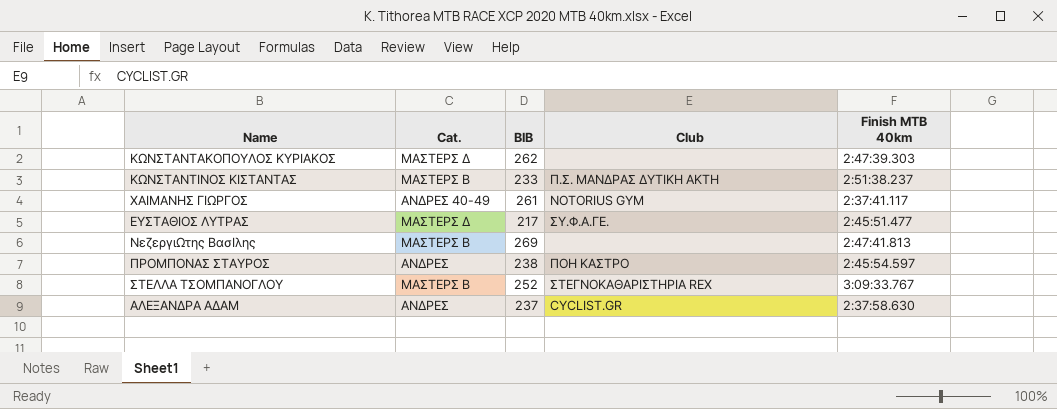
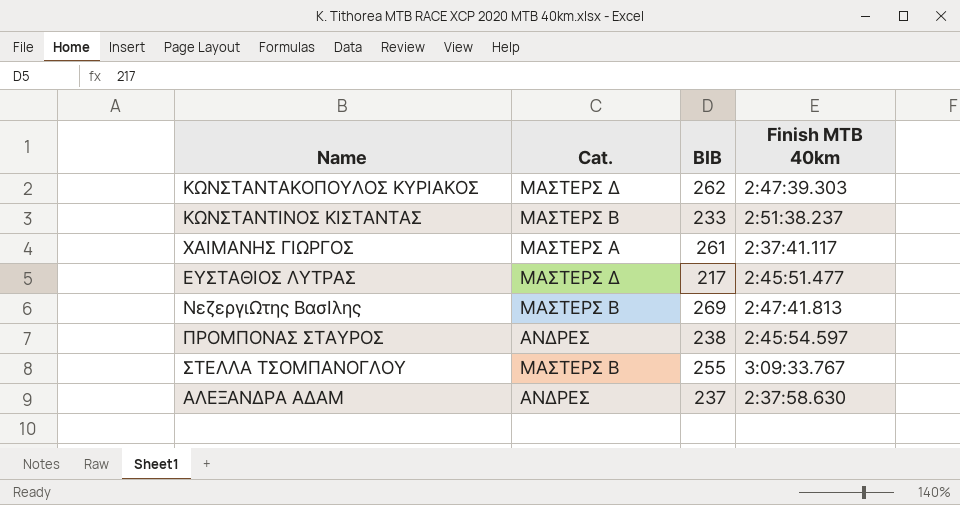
column Club | position: 4 -> none
ΧΑΙΜΑΝΗΣ ΓΙΩΡΓΟΣ | Cat.: ΑΝΔΡΕΣ 40-49 -> ΜΑΣΤΕΡΣ Α
ΣΤΕΛΛΑ ΤΣΟΜΠΑΝΟΓΛΟΥ | BIB: 252 -> 255

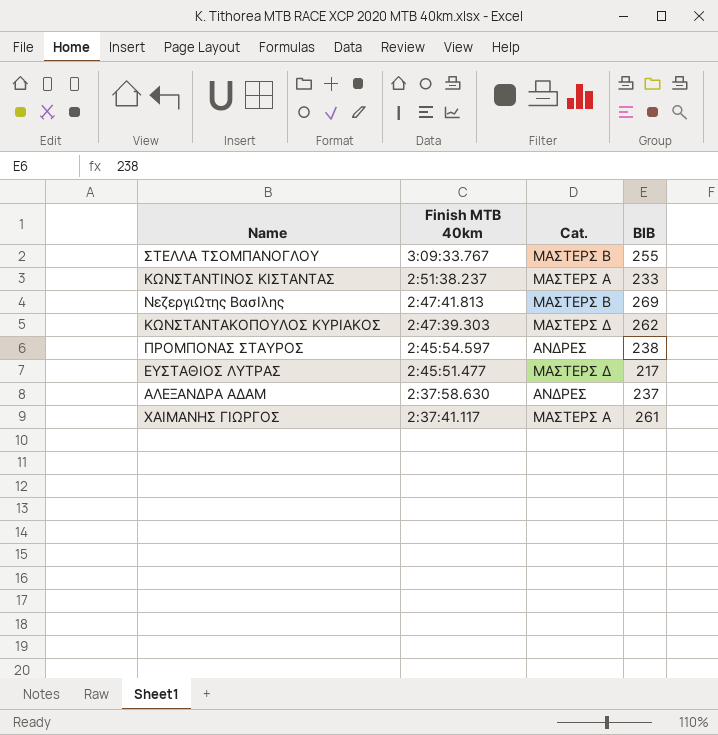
row order: none -> Finish MTB 40km descending
column Finish MTB 40km | position: 4 -> 2
ΚΩΝΣΤΑΝΤΙΝΟΣ ΚΙΣΤΑΝΤΑΣ | Cat.: ΜΑΣΤΕΡΣ Β -> ΜΑΣΤΕΡΣ Α

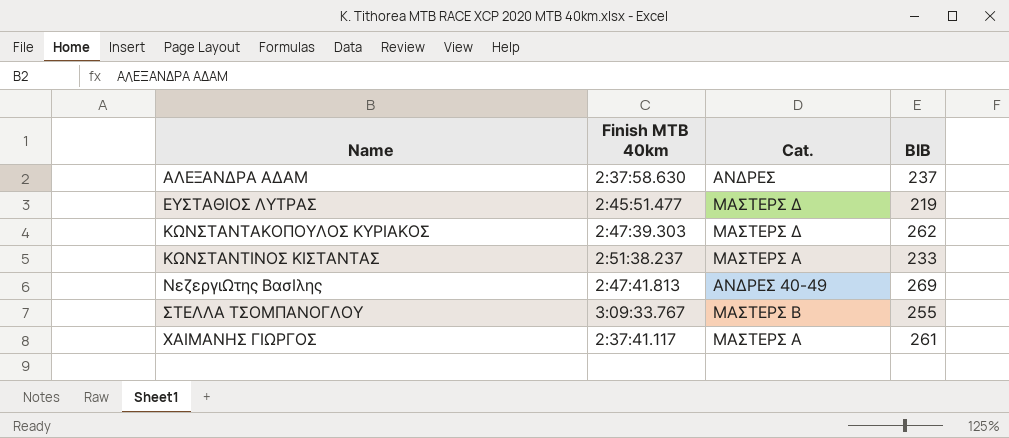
row order: Finish MTB 40km descending -> Name ascending
row ΠΡΟΜΠΟΝΑΣ ΣΤΑΥΡΟΣ: 2:45:54.597 | ΑΝΔΡΕΣ | 238 -> none
ΕΥΣΤΑΘΙΟΣ ΛΥΤΡΑΣ | BIB: 217 -> 219
ΝεζεργιΩτης ΒασΙλης | Cat.: ΜΑΣΤΕΡΣ Β -> ΑΝΔΡΕΣ 40-49

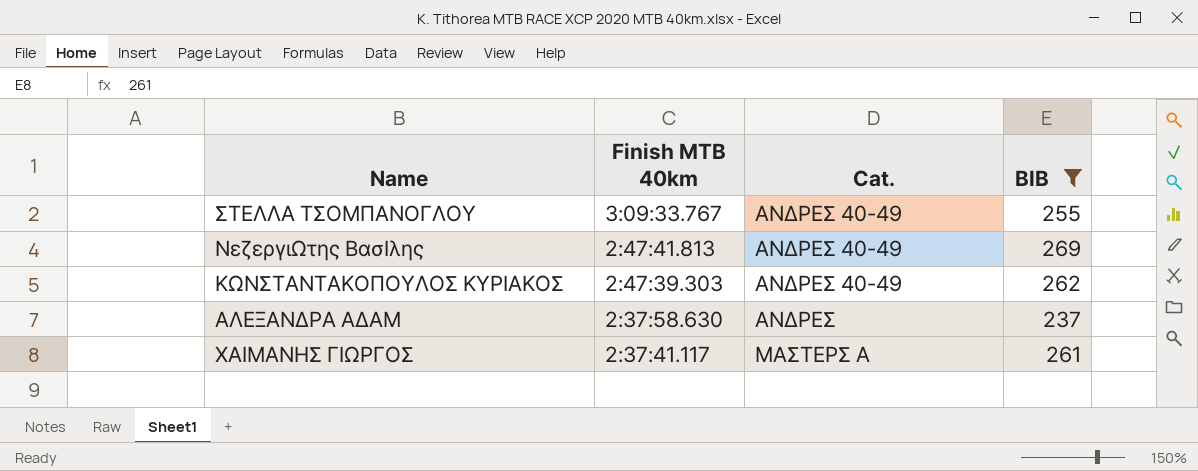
filter: none -> BIB >= 237
row order: Name ascending -> Finish MTB 40km descending
ΣΤΕΛΛΑ ΤΣΟΜΠΑΝΟΓΛΟΥ | Cat.: ΜΑΣΤΕΡΣ Β -> ΑΝΔΡΕΣ 40-49
ΚΩΝΣΤΑΝΤΑΚΟΠΟΥΛΟΣ ΚΥΡΙΑΚΟΣ | Cat.: ΜΑΣΤΕΡΣ Δ -> ΑΝΔΡΕΣ 40-49

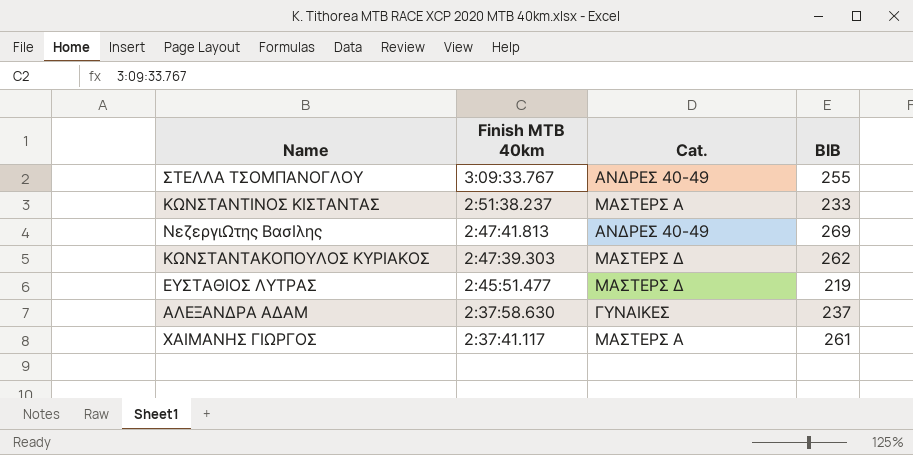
filter: BIB >= 237 -> none
ΚΩΝΣΤΑΝΤΑΚΟΠΟΥΛΟΣ ΚΥΡΙΑΚΟΣ | Cat.: ΑΝΔΡΕΣ 40-49 -> ΜΑΣΤΕΡΣ Δ
ΑΛΕΞΑΝΔΡΑ ΑΔΑΜ | Cat.: ΑΝΔΡΕΣ -> ΓΥΝΑΙΚΕΣ

